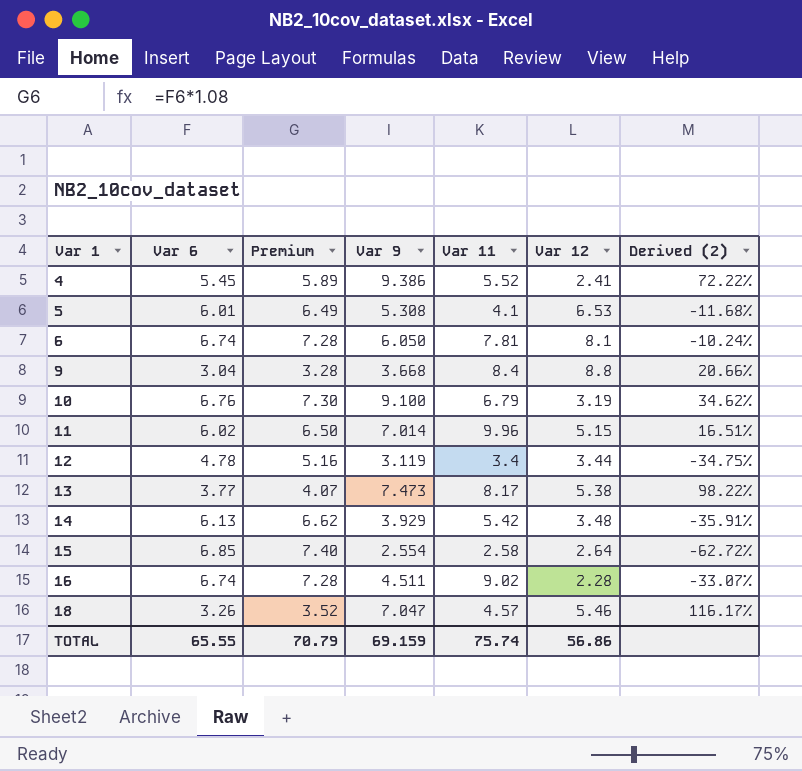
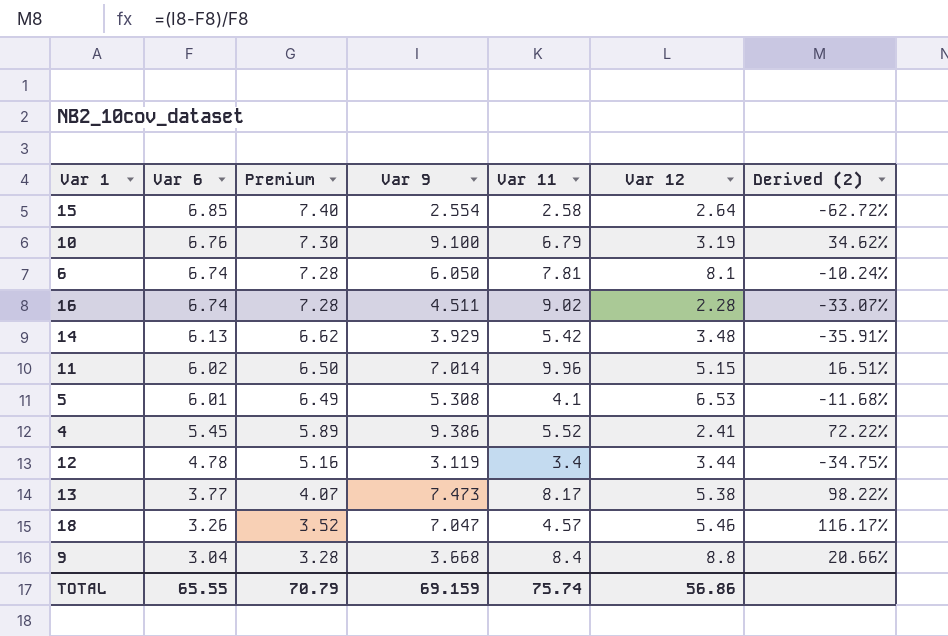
row order: Var 1 ascending -> Var 6 descending

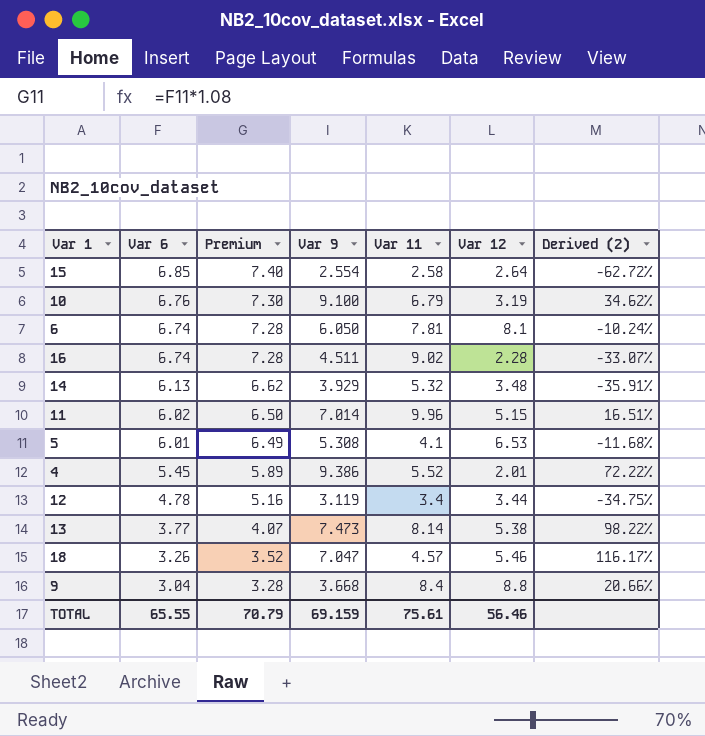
14 | Var 11: 5.42 -> 5.32
4 | Var 12: 2.41 -> 2.01
13 | Var 11: 8.17 -> 8.14
TOTAL | Var 11: 75.74 -> 75.61
TOTAL | Var 12: 56.86 -> 56.46

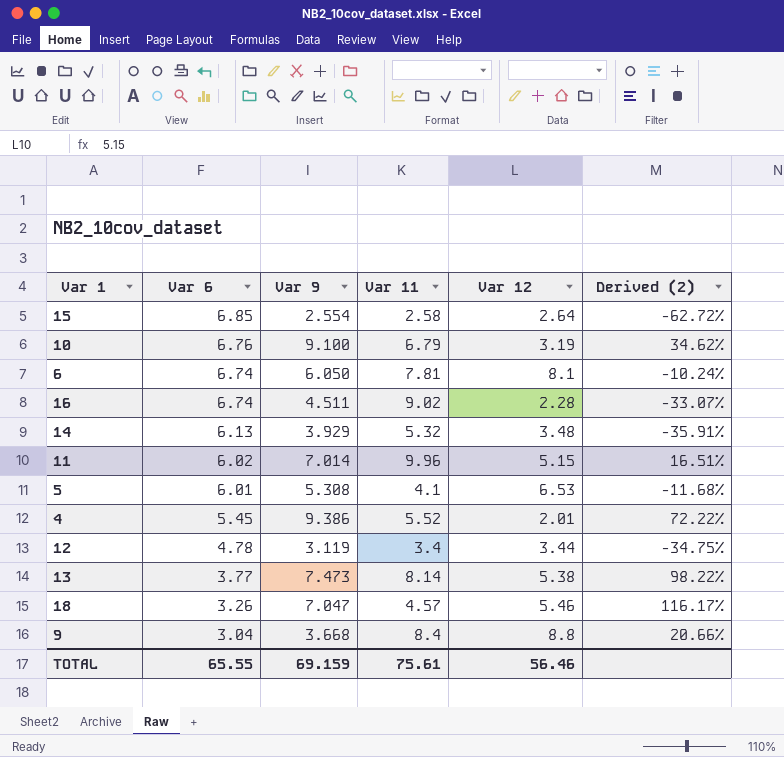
column Premium | formula: [Var 6] * 1.08 -> none

